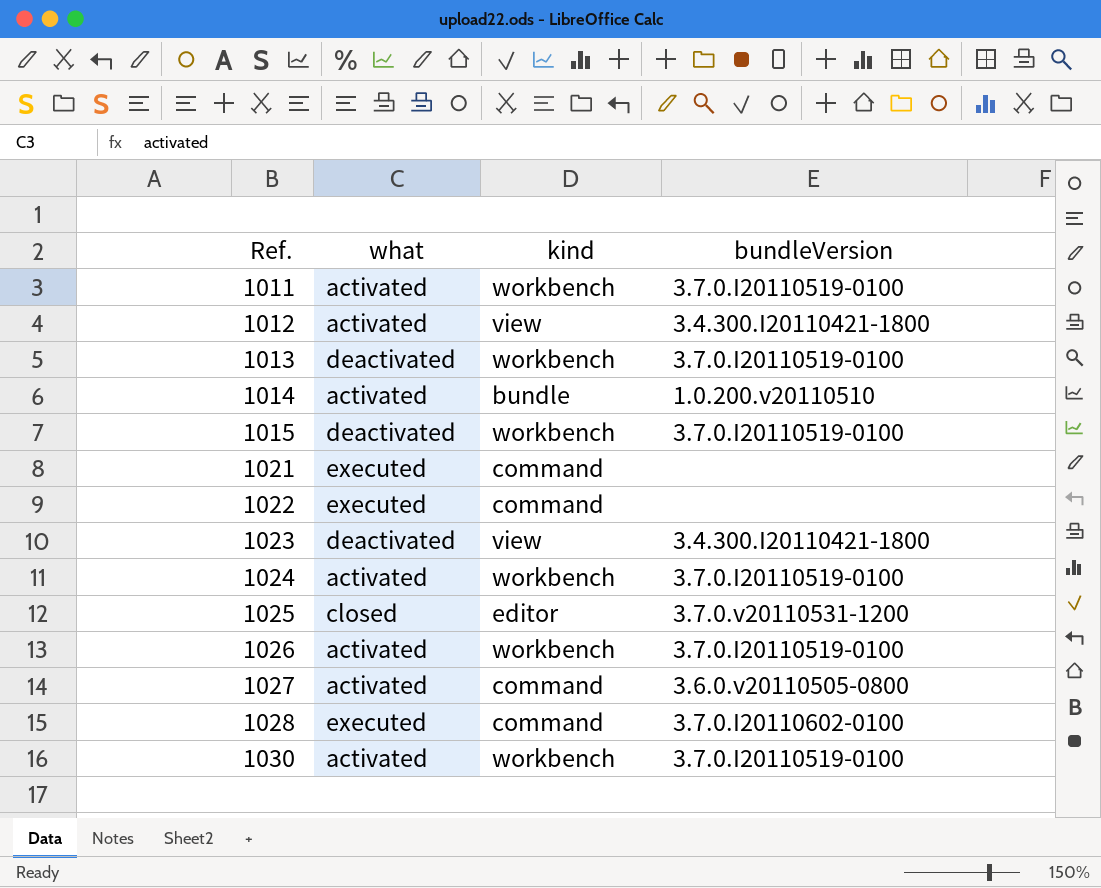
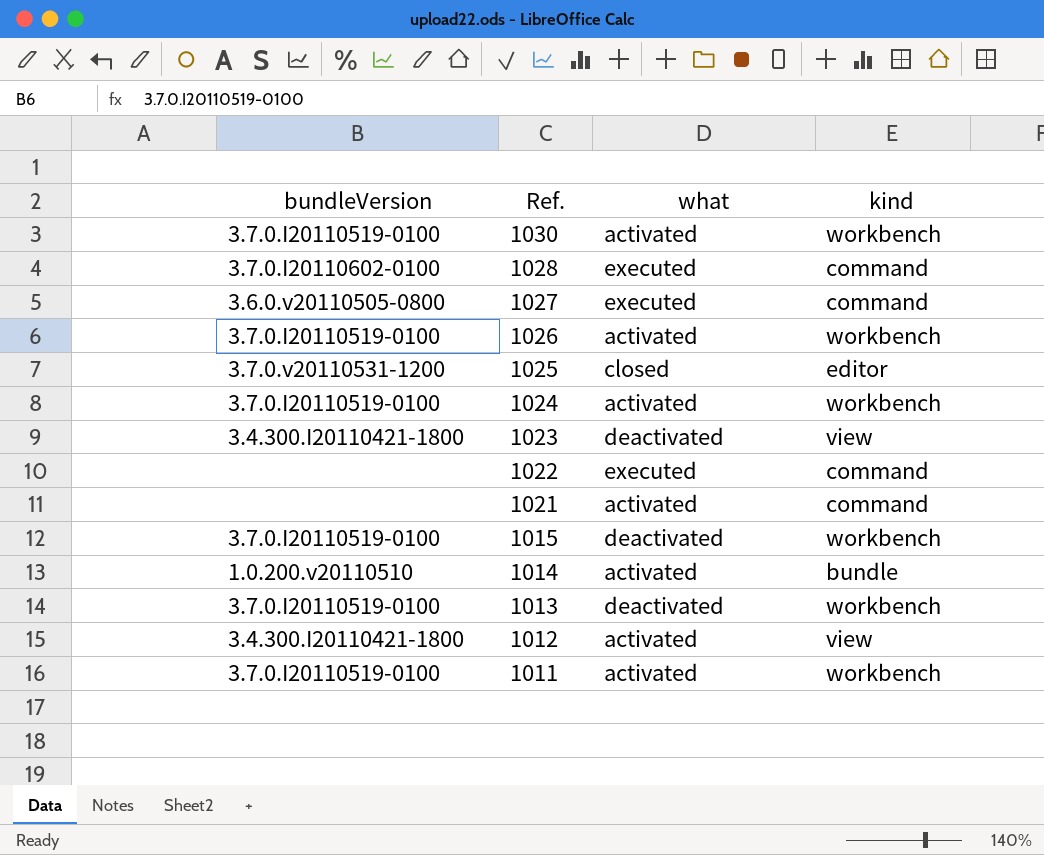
row order: Ref. ascending -> Ref. descending
column bundleVersion | position: 4 -> 1
1027 | what: activated -> executed
1021 | what: executed -> activated

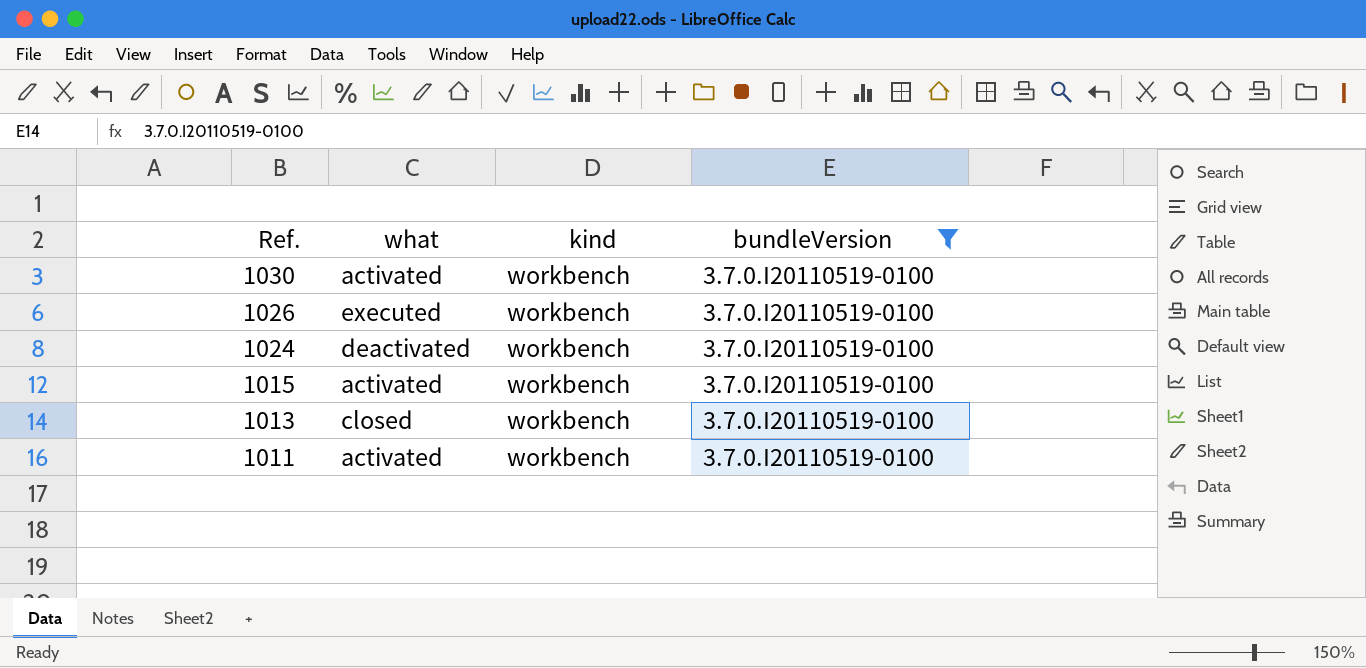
filter: none -> bundleVersion = 3.7.0.I20110519-0100
column bundleVersion | position: 1 -> 4
1026 | what: activated -> executed
1024 | what: activated -> deactivated
1015 | what: deactivated -> activated
1013 | what: deactivated -> closed

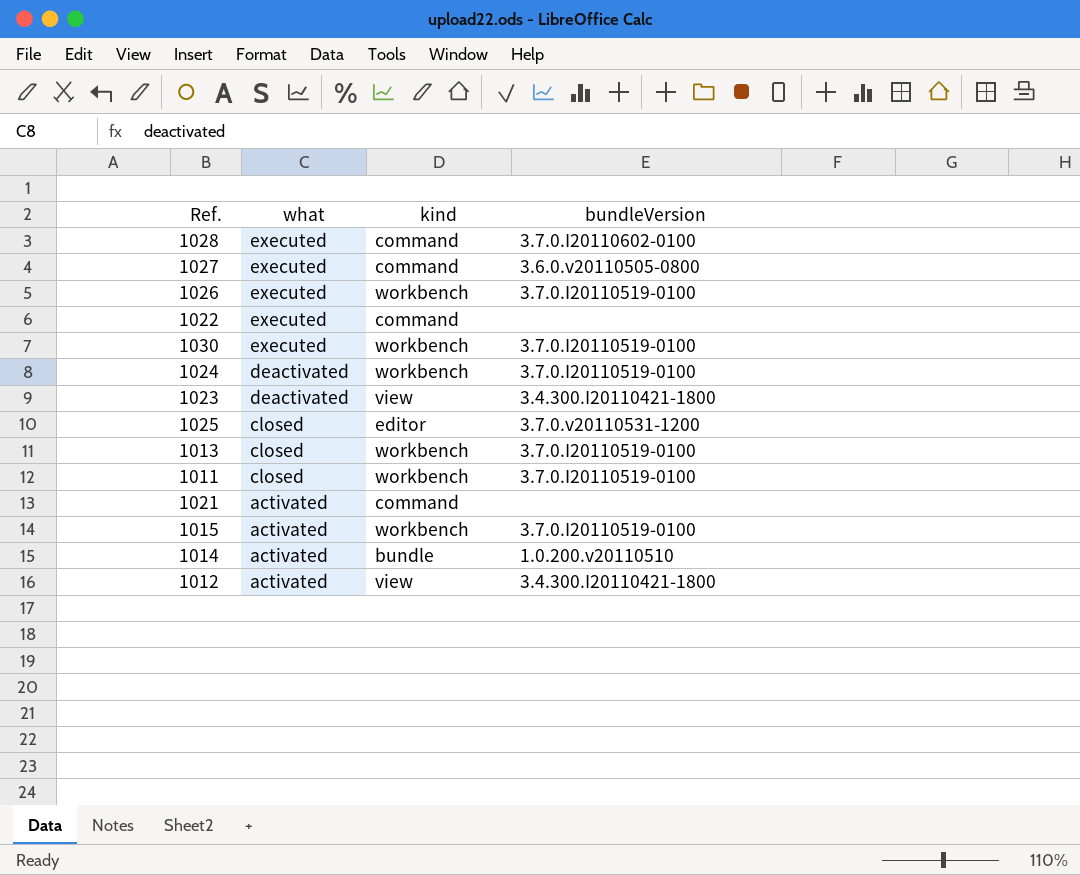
filter: bundleVersion = 3.7.0.I20110519-0100 -> none
row order: Ref. descending -> what descending
1030 | what: activated -> executed
1011 | what: activated -> closed

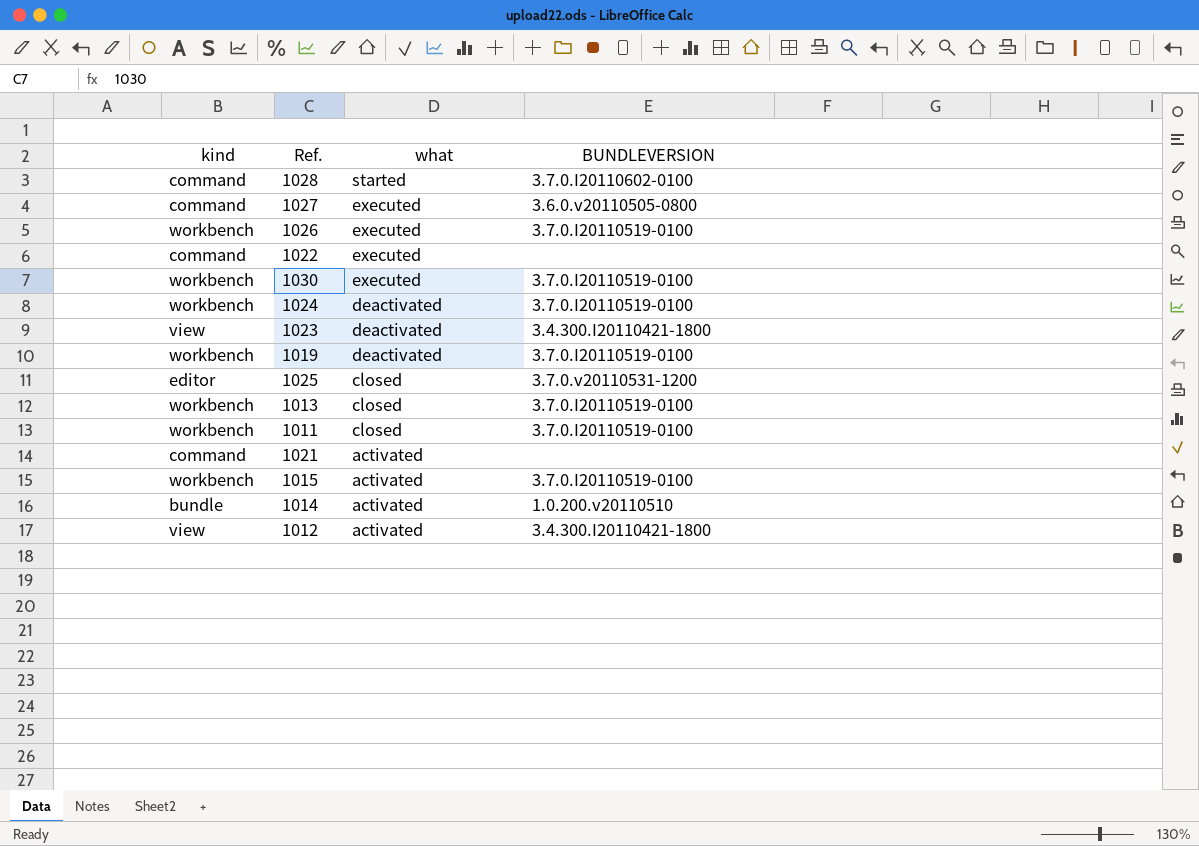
column kind | position: 3 -> 1
column name: bundleVersion -> BUNDLEVERSION
1028 | what: executed -> started
row 1019: none -> workbench | deactivated | 3.7.0.I20110519-0100

